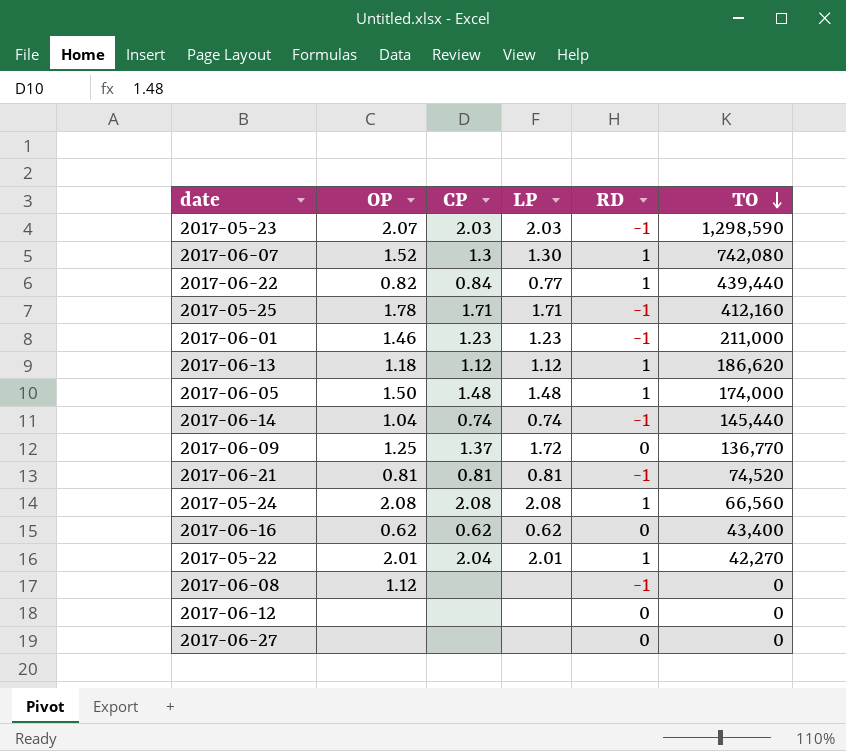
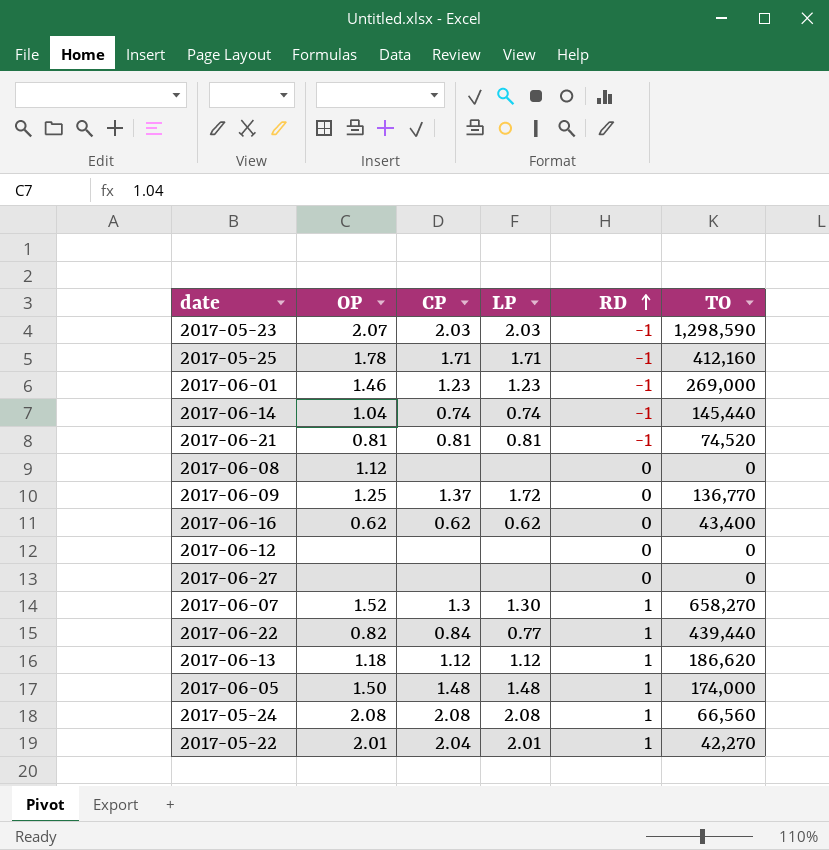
row order: TO descending -> RD ascending
2017-06-01 | TO: 211,000 -> 269,000
2017-06-08 | RD: -1 -> 0
2017-06-07 | TO: 742,080 -> 658,270

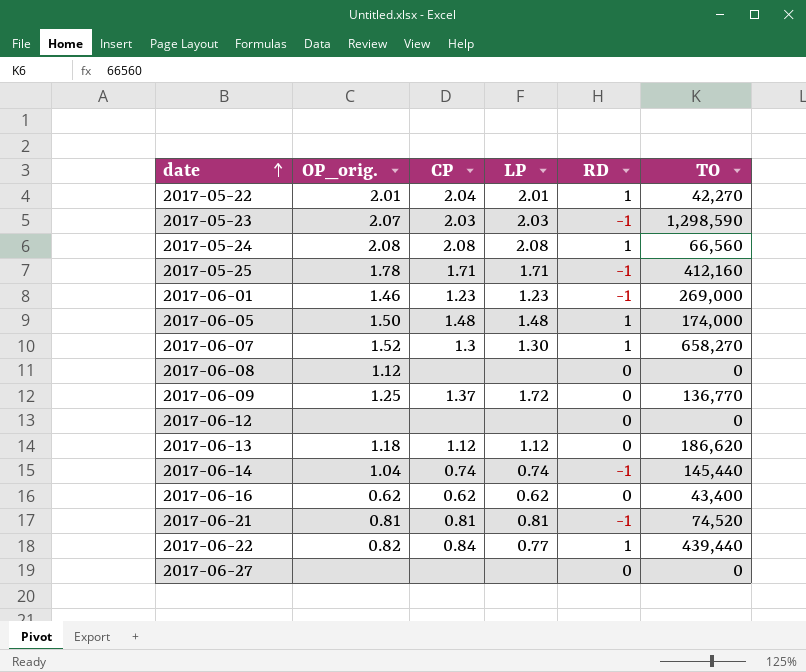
row order: RD ascending -> date ascending
column name: OP -> OP_orig.
2017-06-13 | RD: 1 -> 0

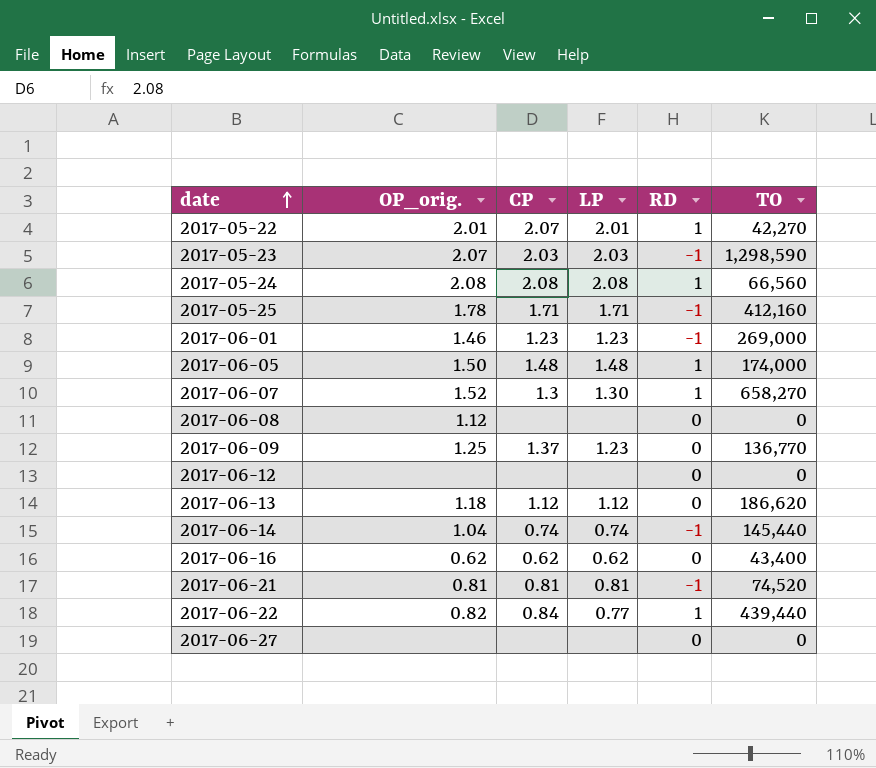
2017-05-22 | CP: 2.04 -> 2.07
2017-06-09 | LP: 1.72 -> 1.23

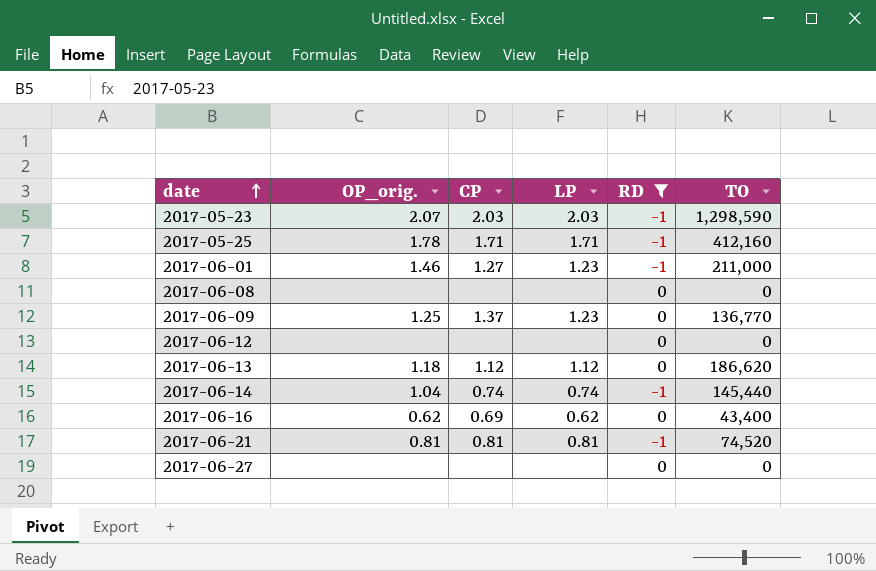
filter: none -> RD != 1
2017-06-01 | CP: 1.23 -> 1.27
2017-06-01 | TO: 269,000 -> 211,000
2017-06-08 | OP_orig.: 1.12 -> none
2017-06-16 | CP: 0.62 -> 0.69

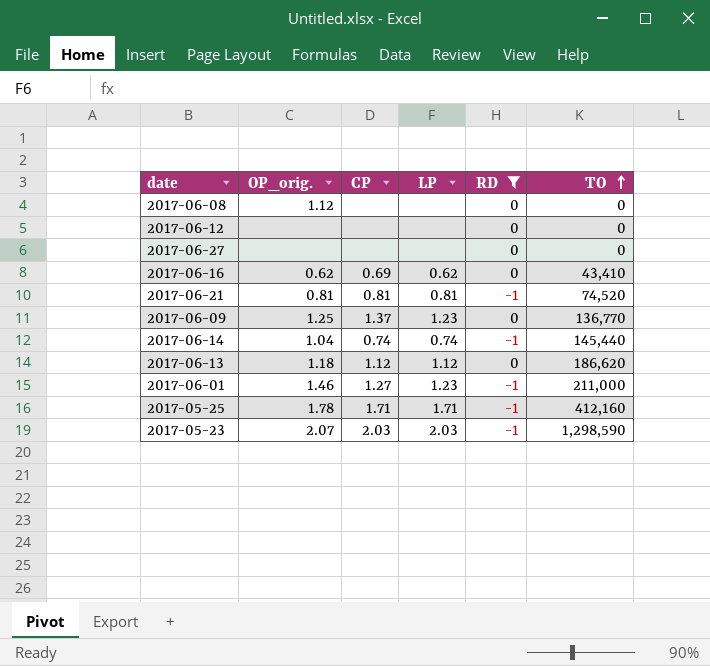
row order: date ascending -> TO ascending
2017-06-08 | OP_orig.: none -> 1.12
2017-06-16 | TO: 43,400 -> 43,410

